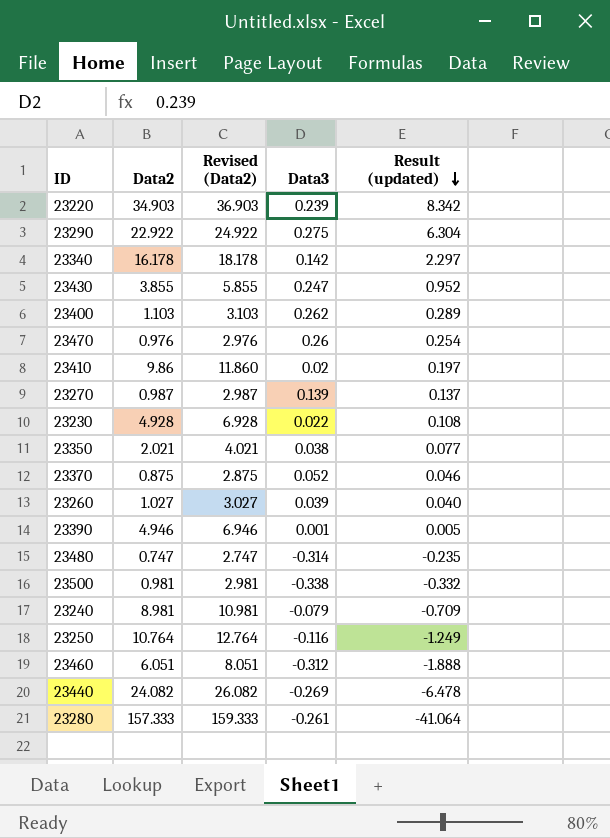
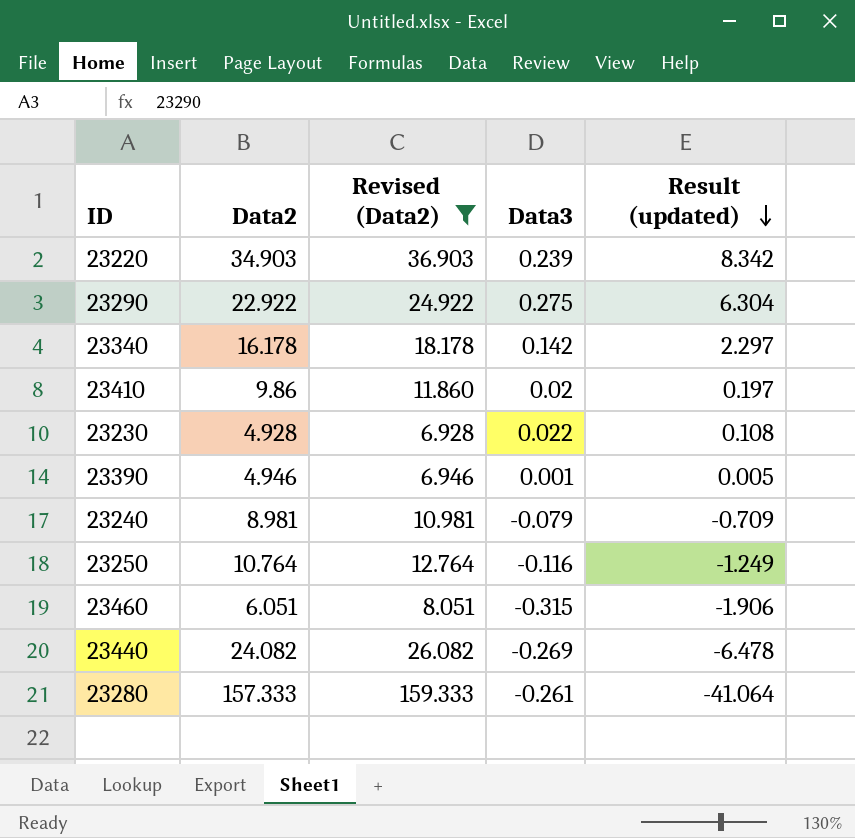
filter: none -> Revised (Data2) >= 6.928
23460 | Data3: -0.312 -> -0.315
23460 | Result (updated): -1.888 -> -1.906

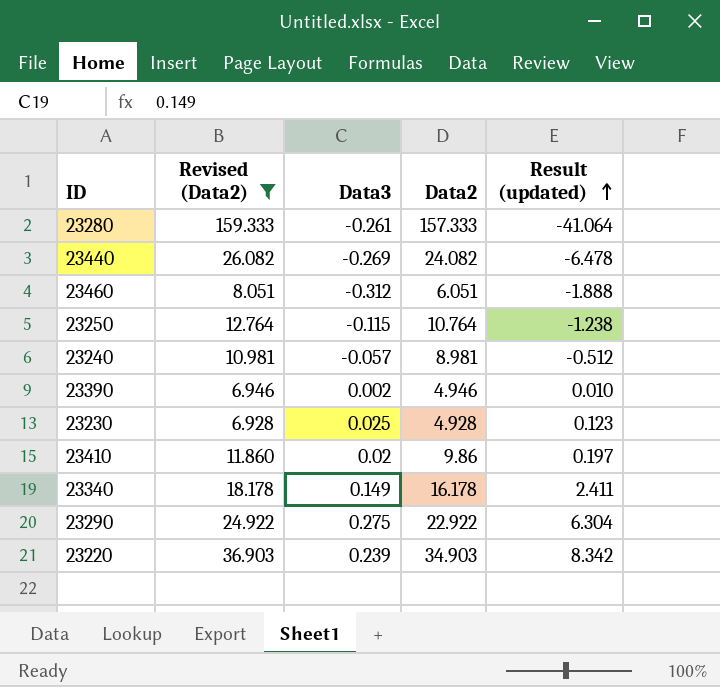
row order: Result (updated) descending -> Result (updated) ascending
column Data2 | position: 2 -> 4
23460 | Data3: -0.315 -> -0.312
23460 | Result (updated): -1.906 -> -1.888
23250 | Data3: -0.116 -> -0.115
23250 | Result (updated): -1.249 -> -1.238
23240 | Data3: -0.079 -> -0.057
23240 | Result (updated): -0.709 -> -0.512
23390 | Data3: 0.001 -> 0.002
23390 | Result (updated): 0.005 -> 0.010
23230 | Data3: 0.022 -> 0.025
23230 | Result (updated): 0.108 -> 0.123
23340 | Data3: 0.142 -> 0.149
23340 | Result (updated): 2.297 -> 2.411

